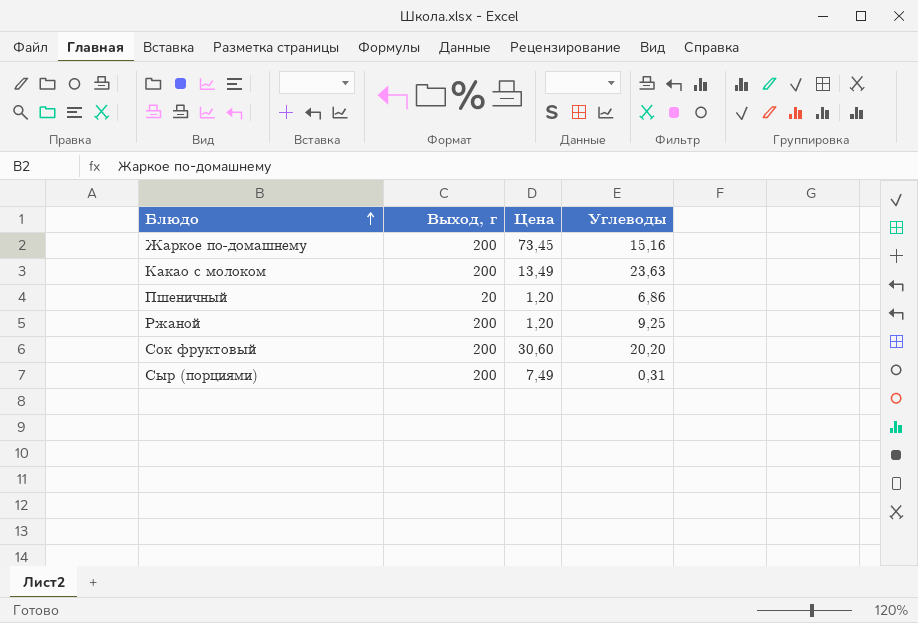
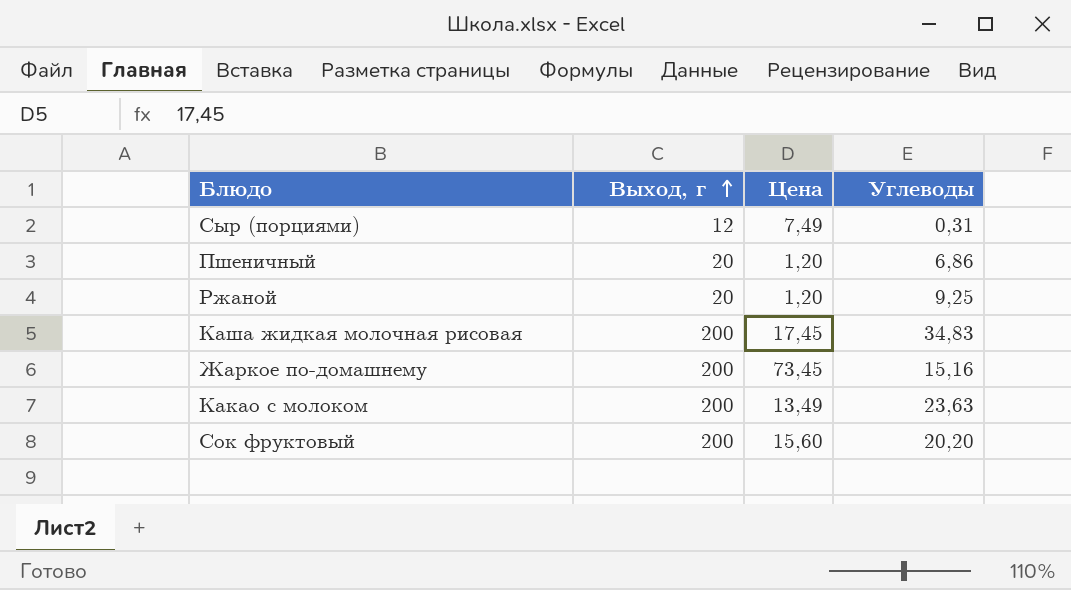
row order: Блюдо ascending -> Выход, г ascending
Сыр (порциями) | Выход, г: 200 -> 12
Ржаной | Выход, г: 200 -> 20
row Каша жидкая молочная рисовая: none -> 200 | 17,45 | 34,83
Сок фруктовый | Цена: 30,60 -> 15,60

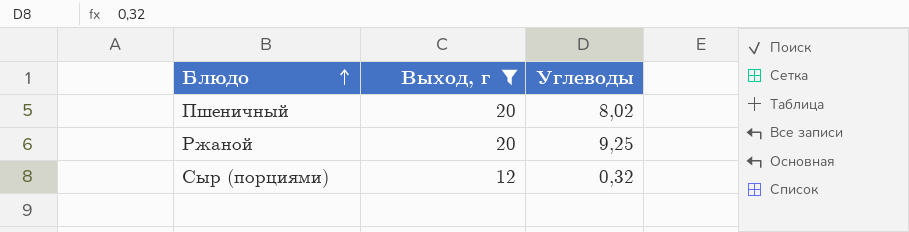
filter: none -> Выход, г != 200
row order: Выход, г ascending -> Блюдо ascending
column Цена | position: 3 -> none
Пшеничный | Углеводы: 6,86 -> 8,02
Сыр (порциями) | Углеводы: 0,31 -> 0,32

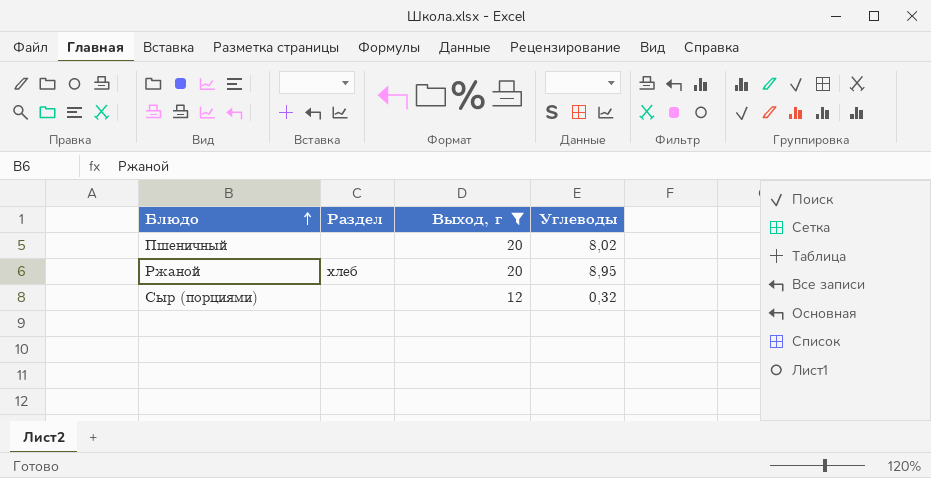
column Раздел | position: none -> 2
Ржаной | Углеводы: 9,25 -> 8,95

